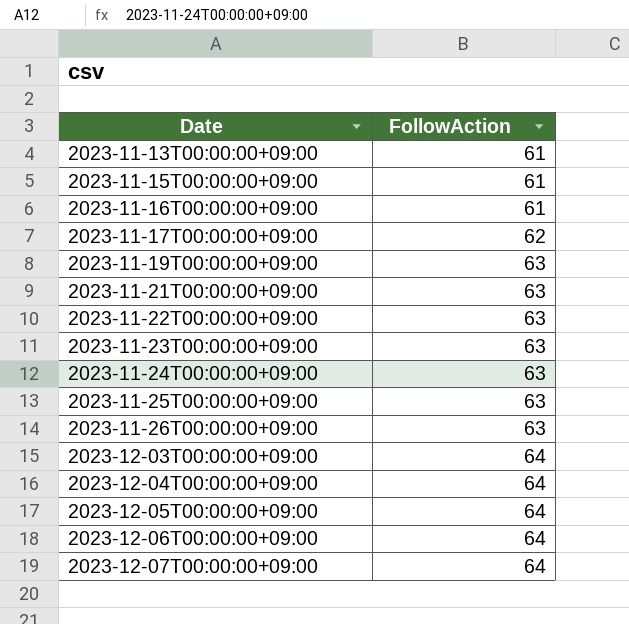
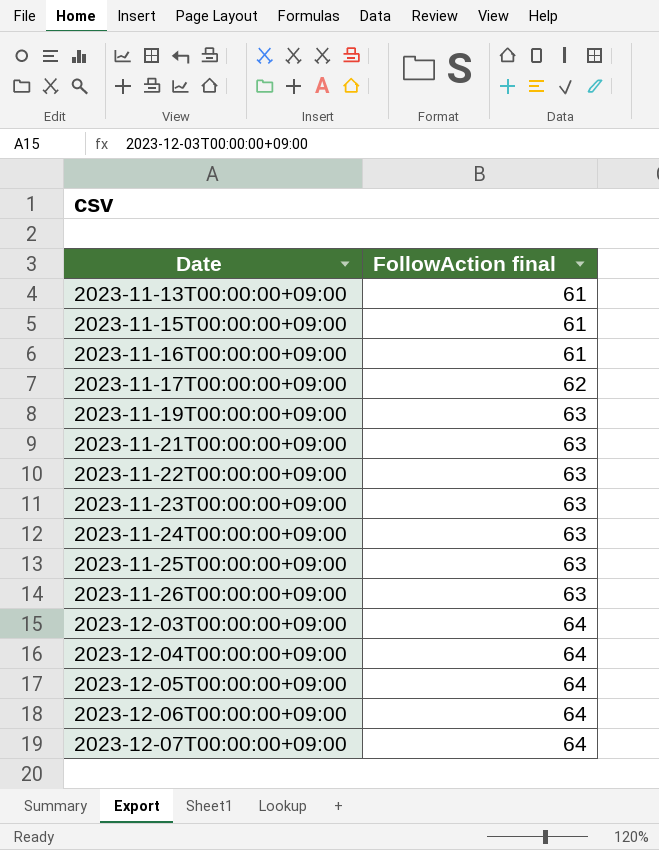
column name: FollowAction -> FollowAction final

